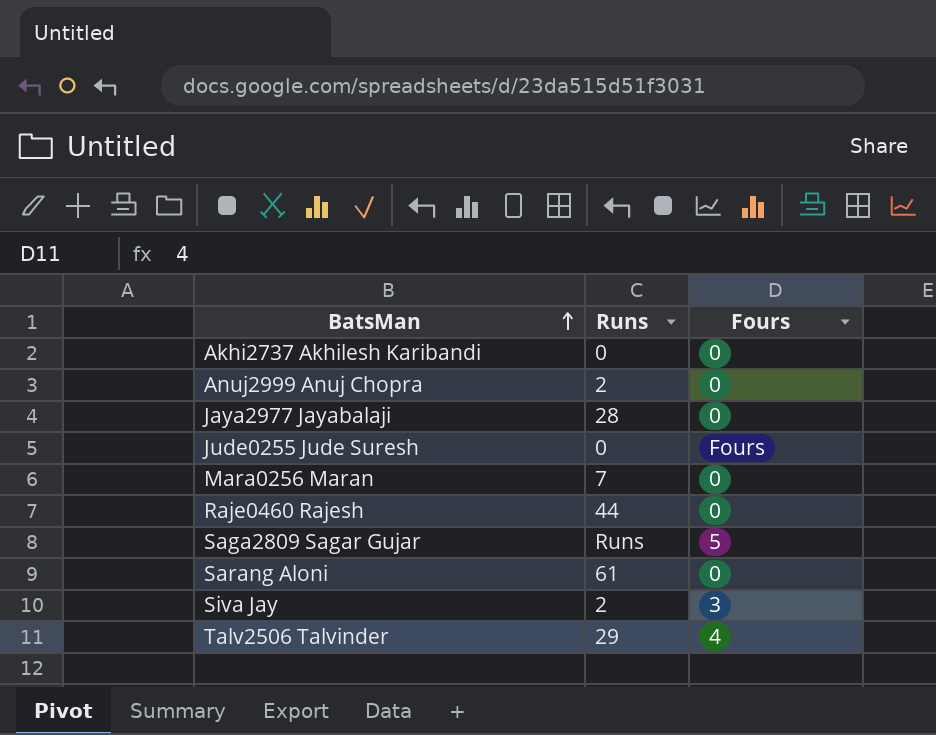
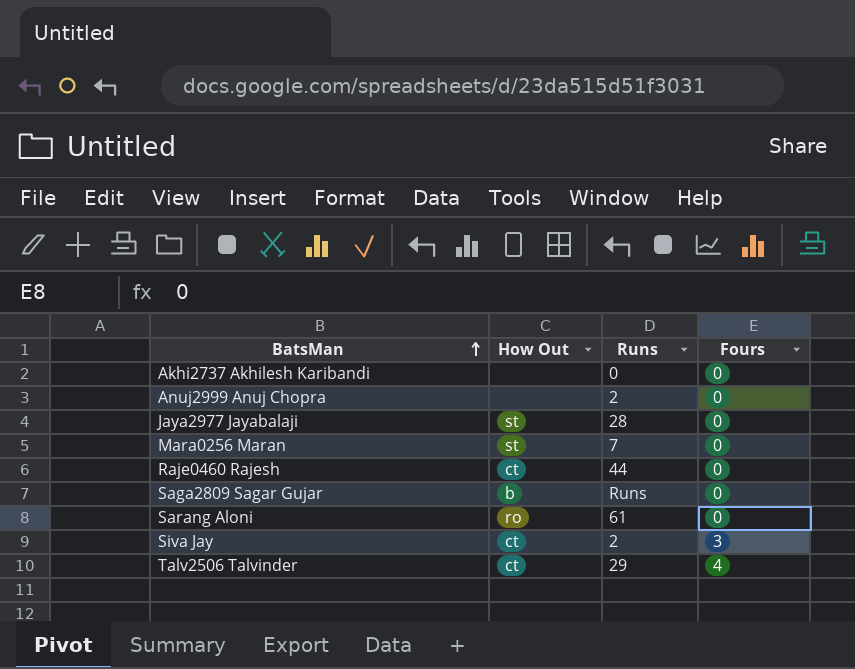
column How Out | position: none -> 2
row Jude0255 Jude Suresh: 0 | Fours -> none
Saga2809 Sagar Gujar | Fours: 5 -> 0

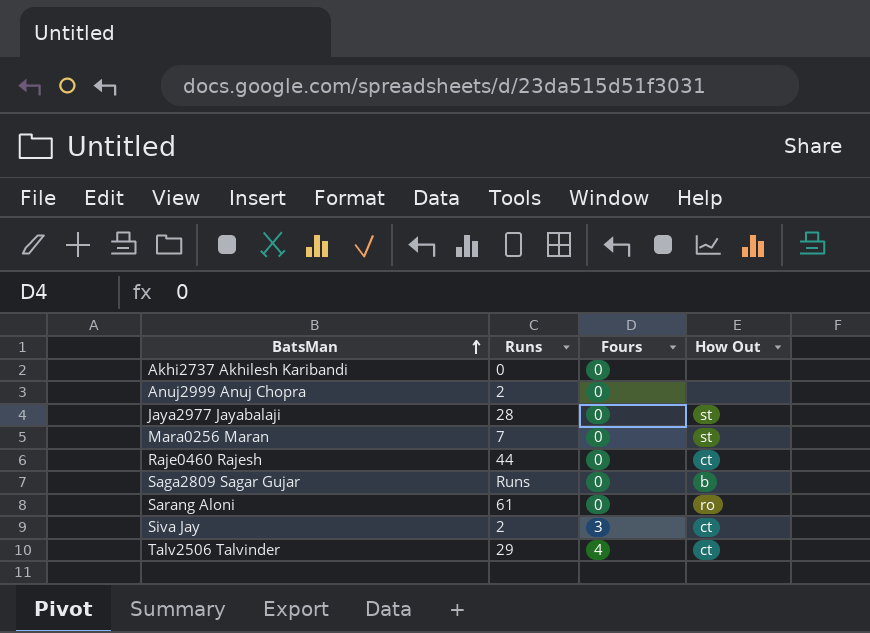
column How Out | position: 2 -> 4

